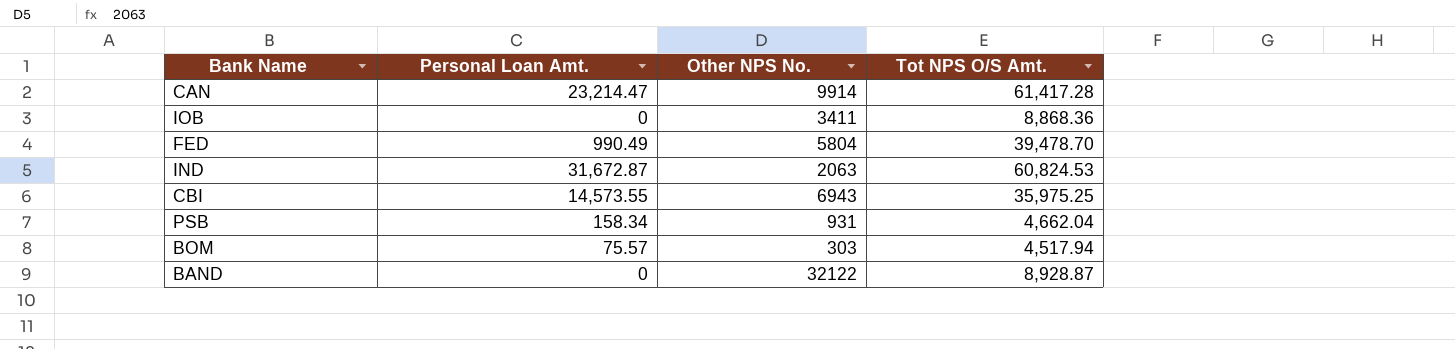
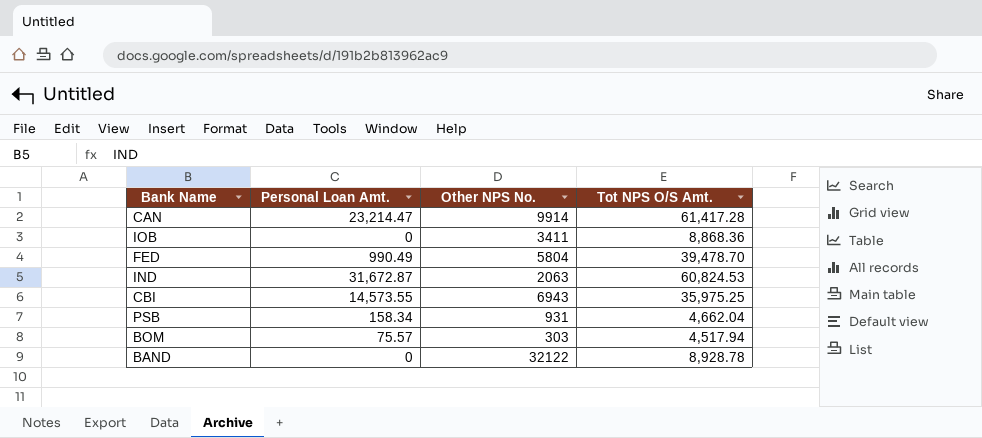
BAND | Tot NPS O/S Amt.: 8,928.87 -> 8,928.78

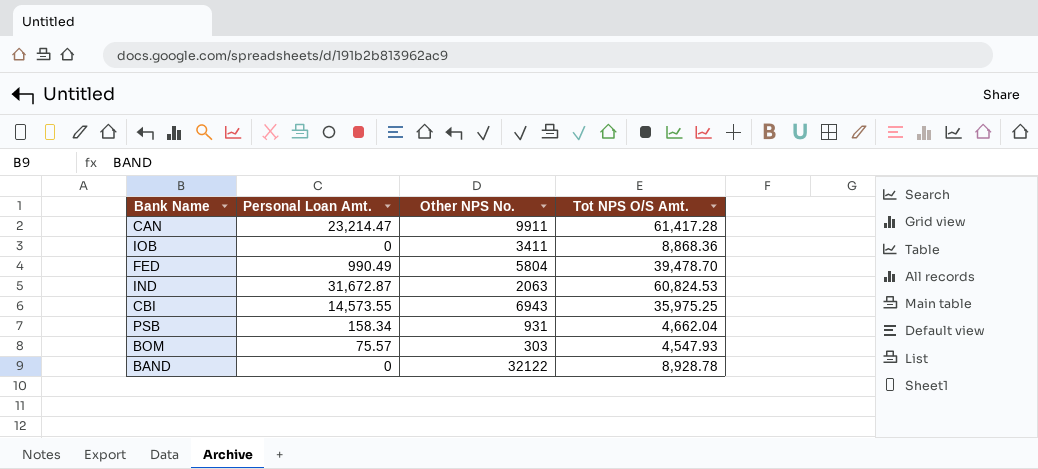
CAN | Other NPS No.: 9914 -> 9911
BOM | Tot NPS O/S Amt.: 4,517.94 -> 4,547.93

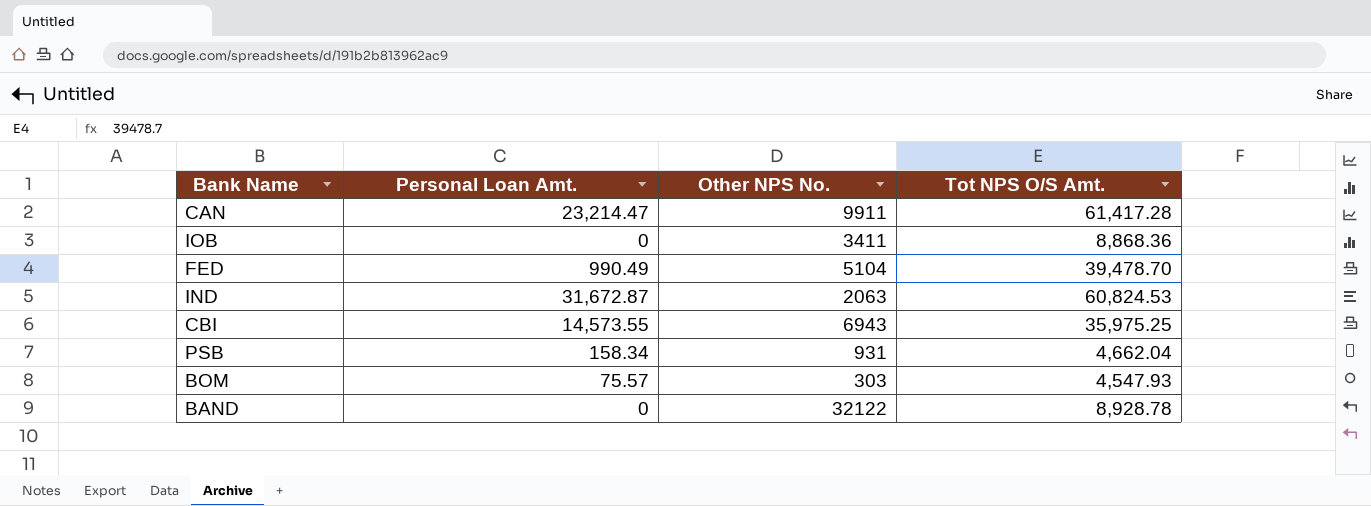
FED | Other NPS No.: 5804 -> 5104

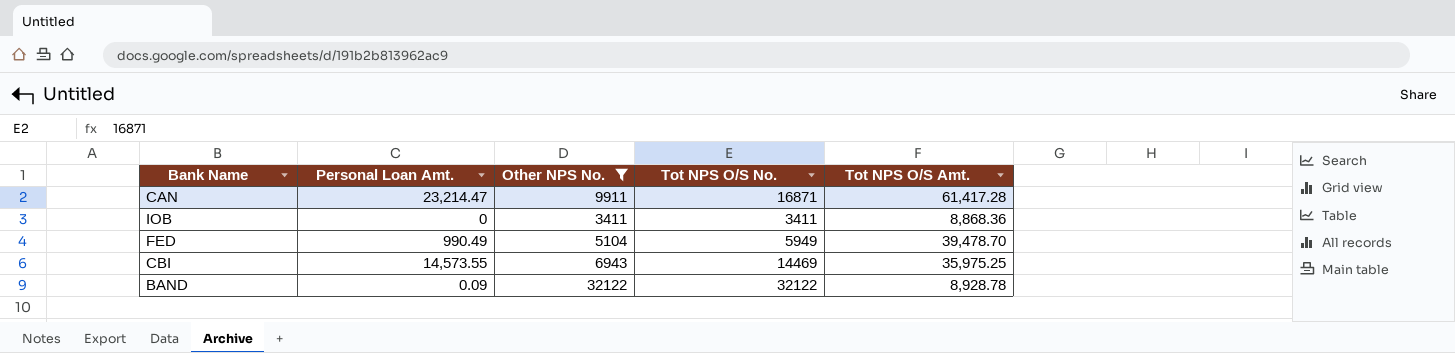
filter: none -> Other NPS No. >= 3411
column Tot NPS O/S No. | position: none -> 4
BAND | Personal Loan Amt.: 0 -> 0.09

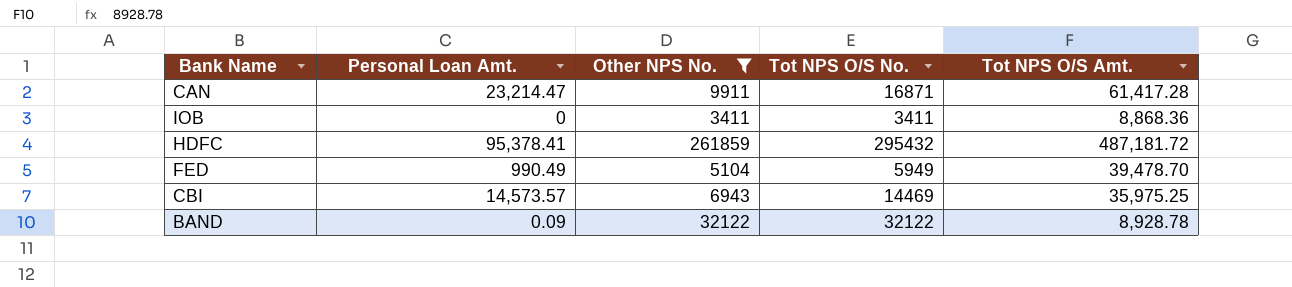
row HDFC: none -> 95,378.41 | 261859 | 295432 | 487,181.72
CBI | Personal Loan Amt.: 14,573.55 -> 14,573.57

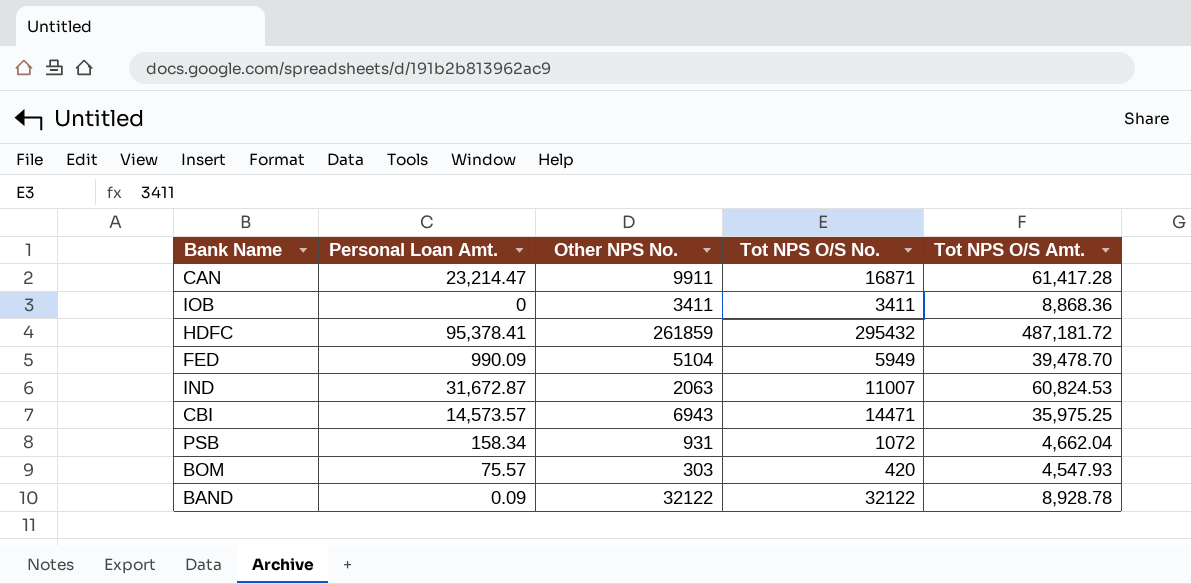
filter: Other NPS No. >= 3411 -> none
FED | Personal Loan Amt.: 990.49 -> 990.09
CBI | Tot NPS O/S No.: 14469 -> 14471

